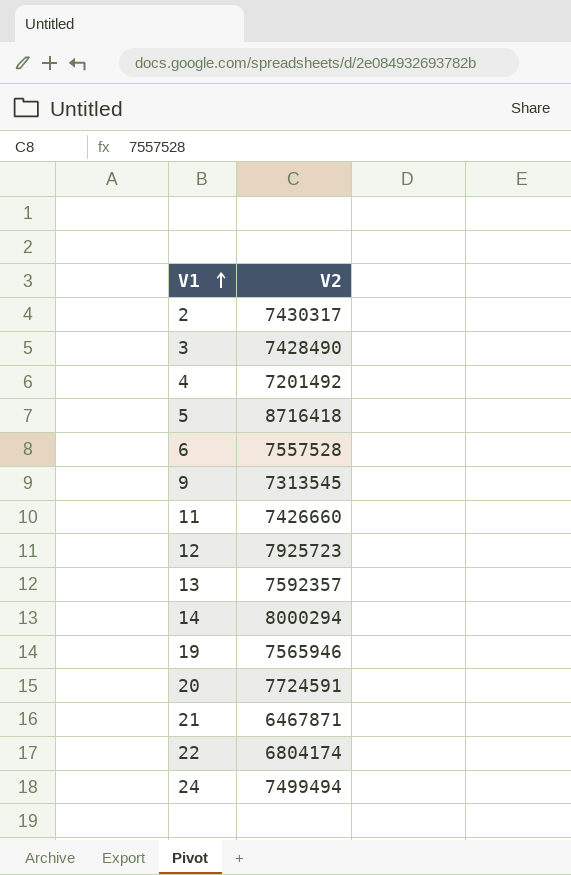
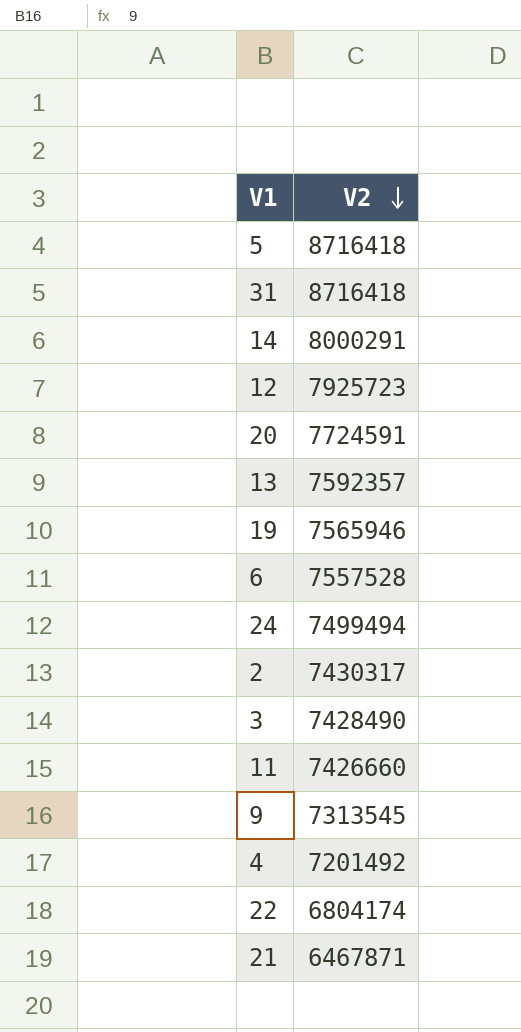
row order: V1 ascending -> V2 descending
row 31: none -> 8716418
14 | V2: 8000294 -> 8000291

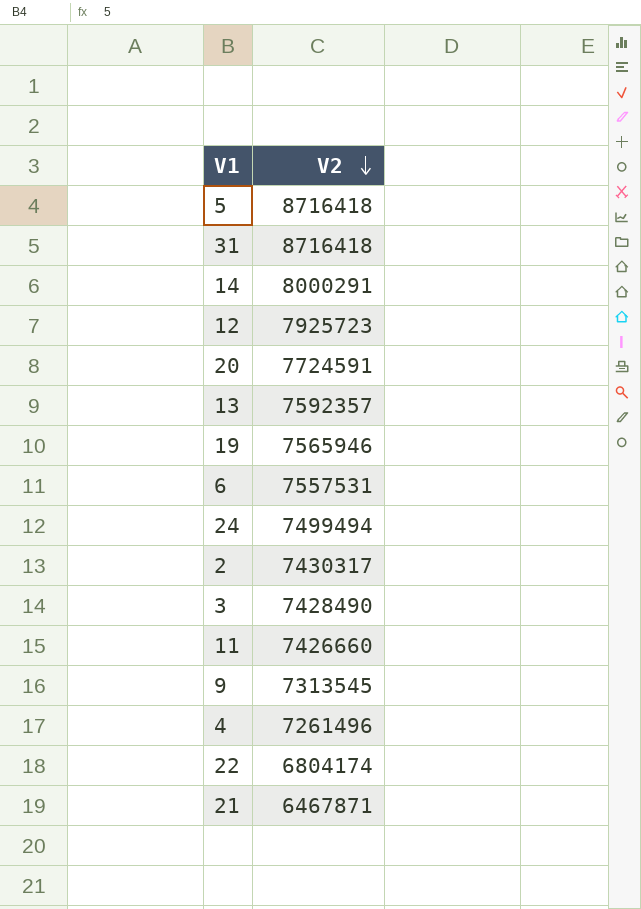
6 | V2: 7557528 -> 7557531
4 | V2: 7201492 -> 7261496

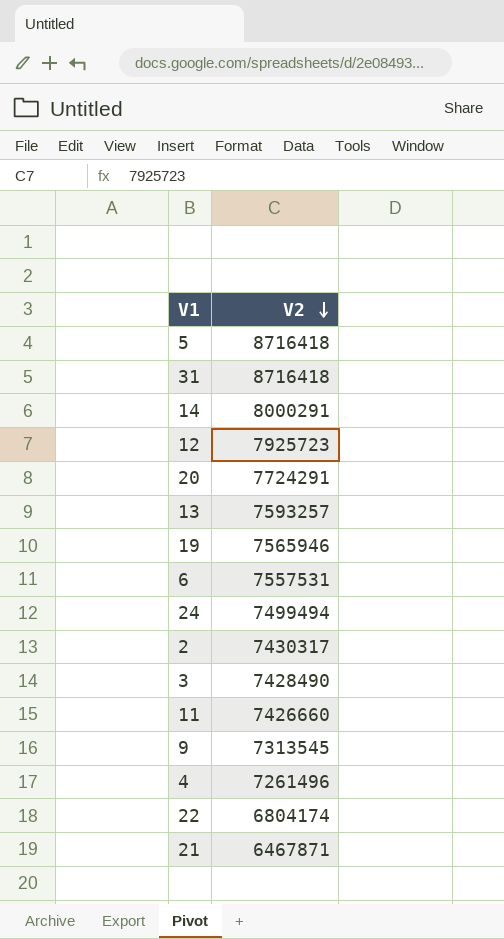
20 | V2: 7724591 -> 7724291
13 | V2: 7592357 -> 7593257

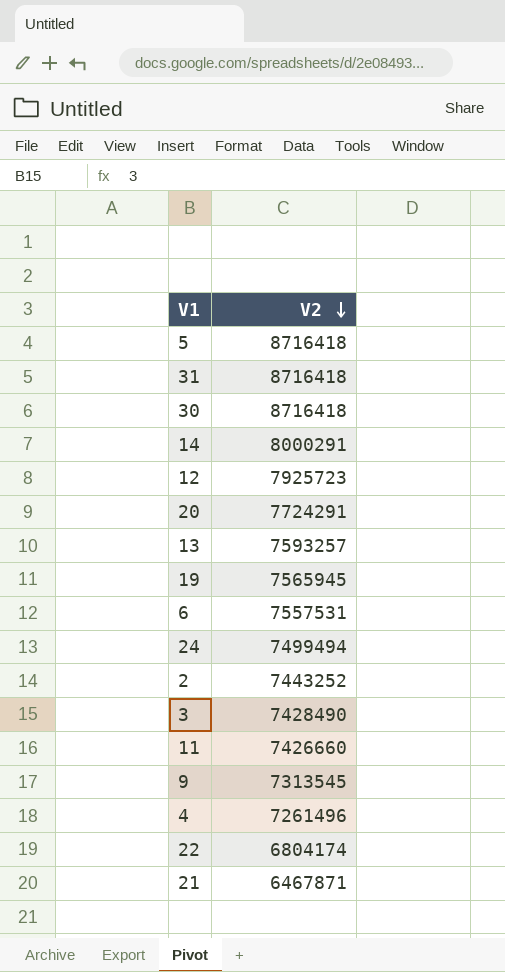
row 30: none -> 8716418
19 | V2: 7565946 -> 7565945
2 | V2: 7430317 -> 7443252

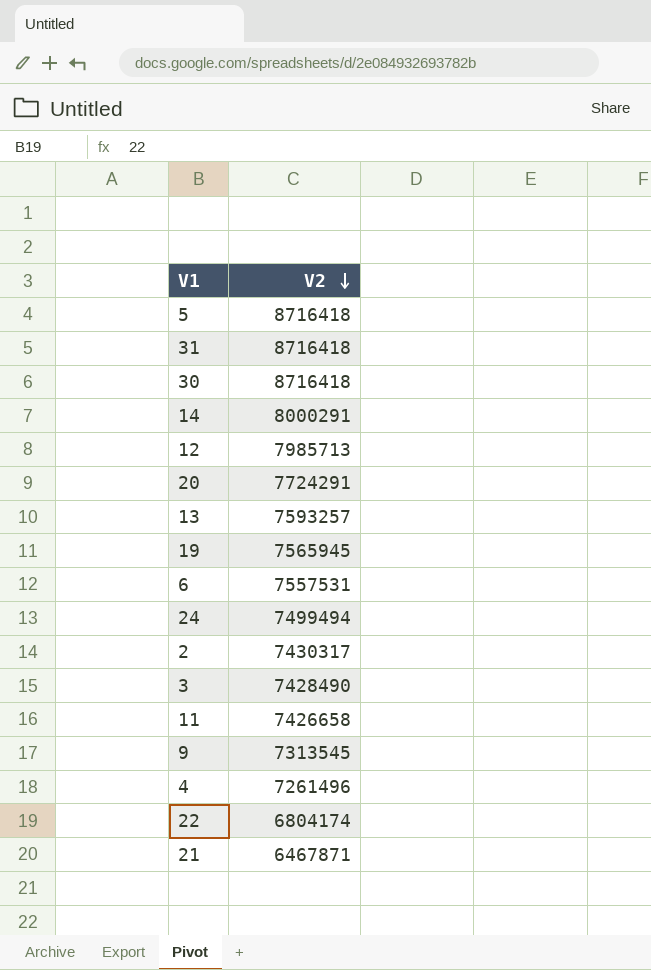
12 | V2: 7925723 -> 7985713
2 | V2: 7443252 -> 7430317
11 | V2: 7426660 -> 7426658

